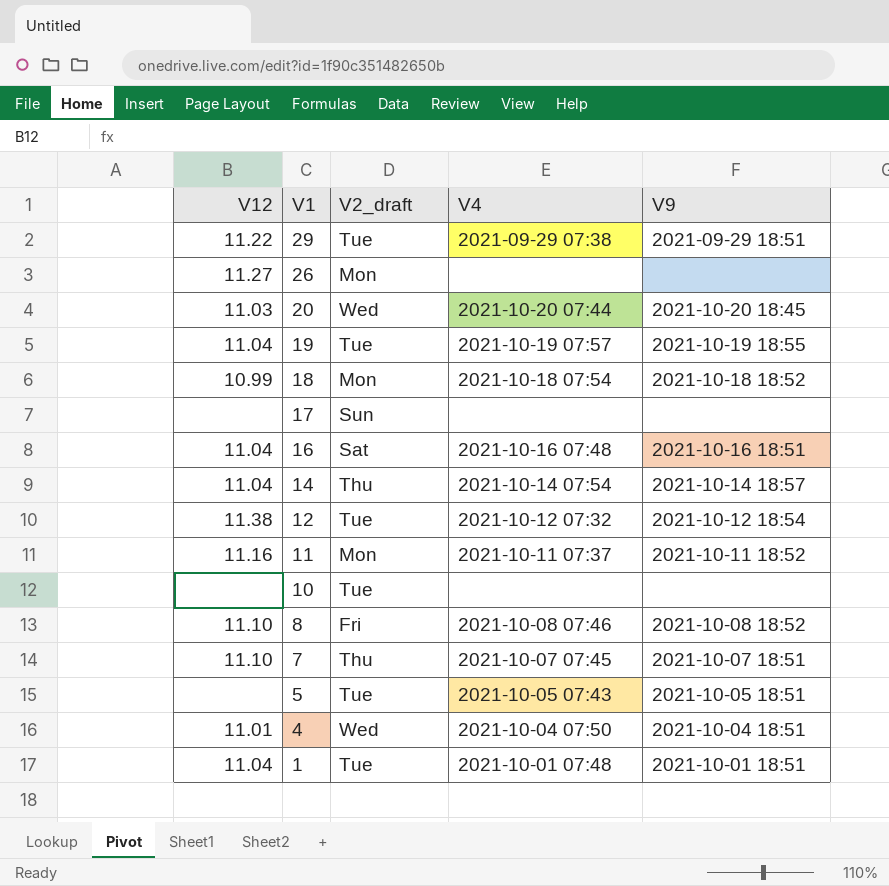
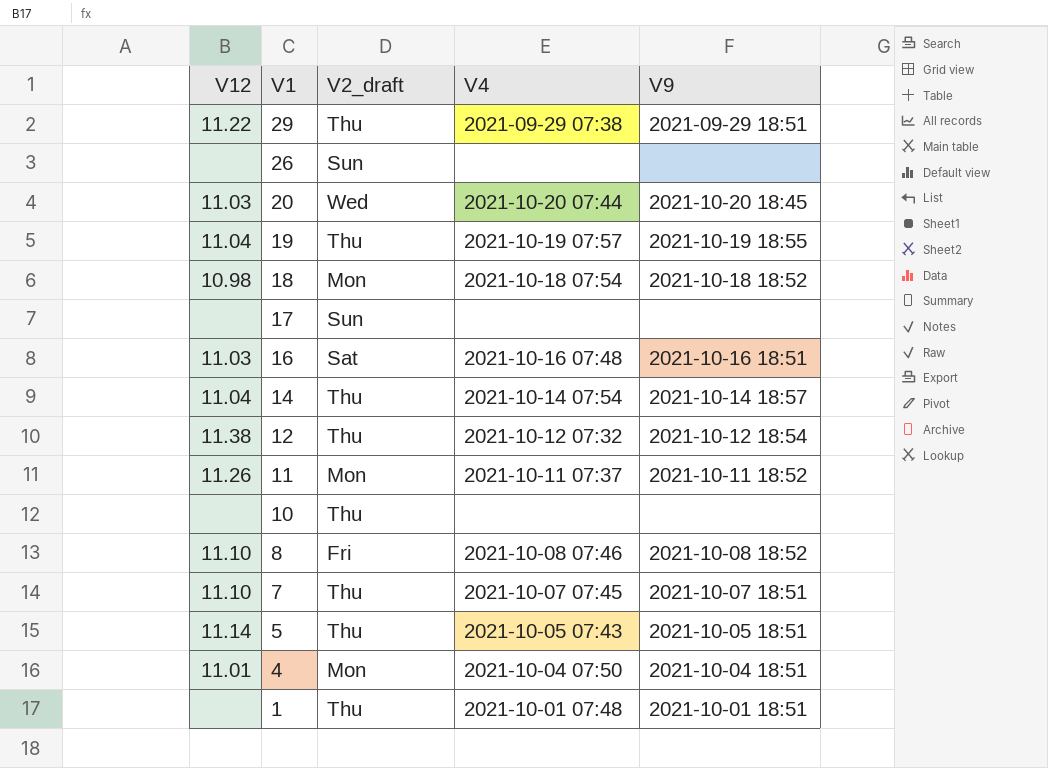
29 | V2_draft: Tue -> Thu
26 | V12: 11.27 -> none
26 | V2_draft: Mon -> Sun
19 | V2_draft: Tue -> Thu
18 | V12: 10.99 -> 10.98
16 | V12: 11.04 -> 11.03
12 | V2_draft: Tue -> Thu
11 | V12: 11.16 -> 11.26
10 | V2_draft: Tue -> Thu
5 | V12: none -> 11.14
5 | V2_draft: Tue -> Thu
4 | V2_draft: Wed -> Mon
1 | V12: 11.04 -> none
1 | V2_draft: Tue -> Thu

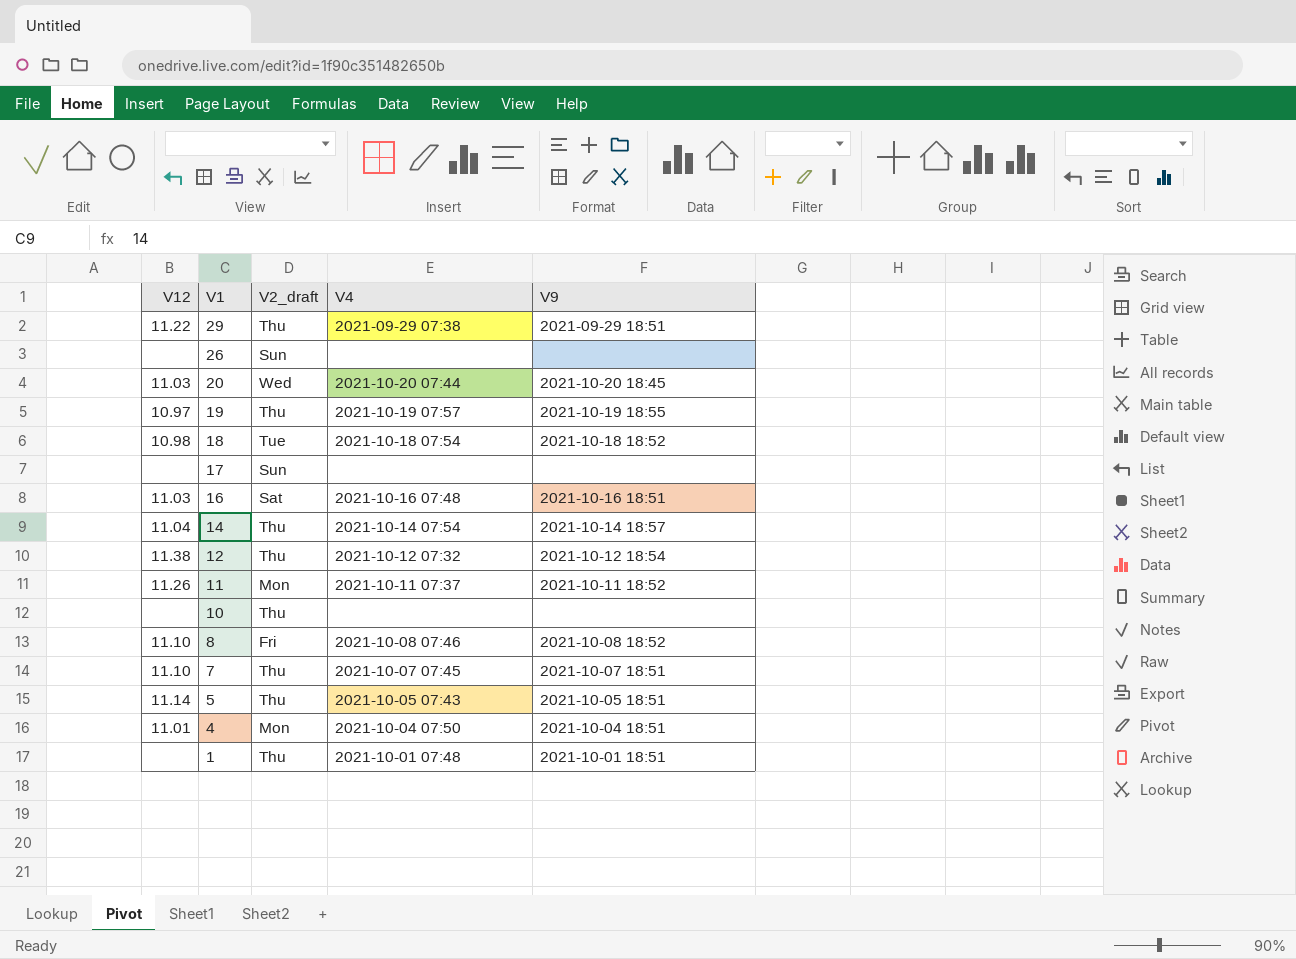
19 | V12: 11.04 -> 10.97
18 | V2_draft: Mon -> Tue

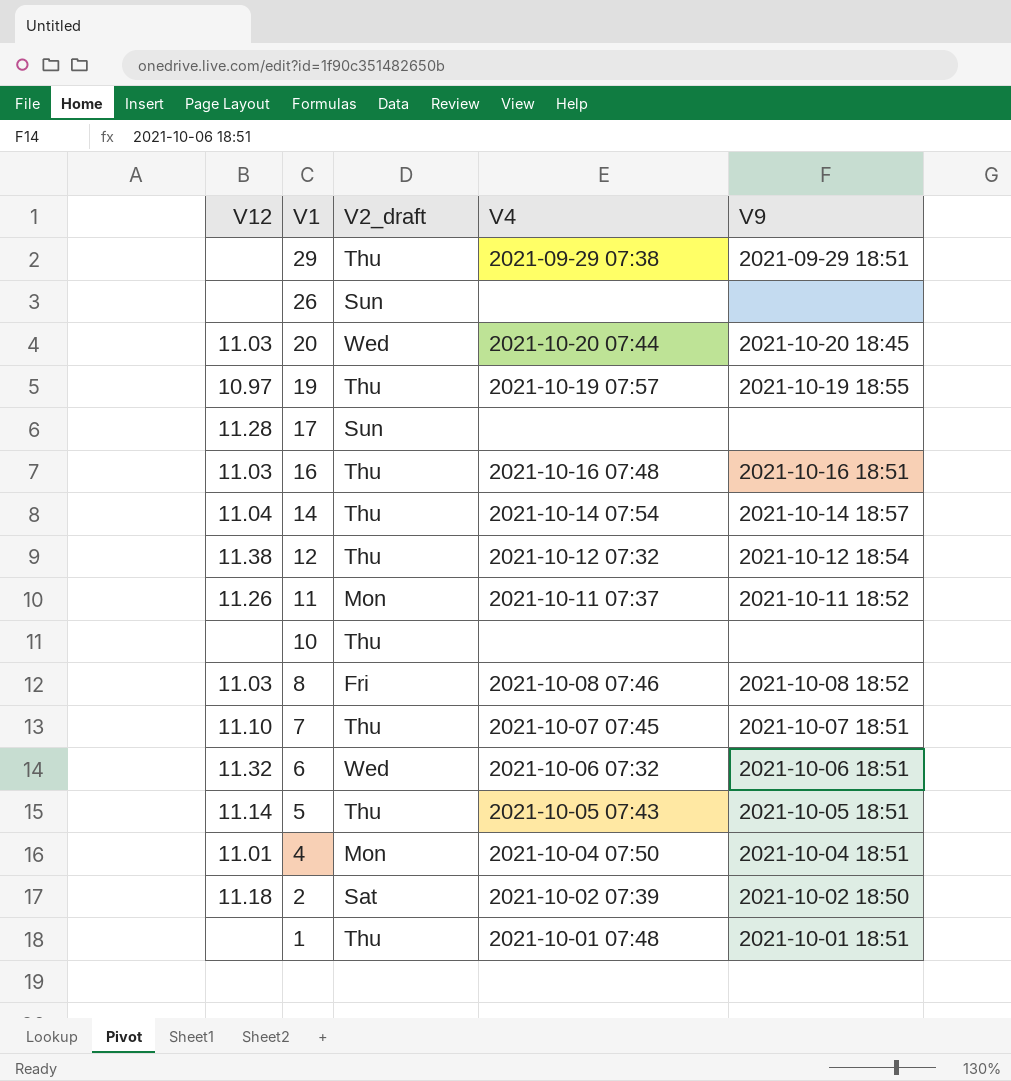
row 18: 10.98 | Tue | 2021-10-18 07:54 | 2021-10-18 18:52 -> none
29 | V12: 11.22 -> none
17 | V12: none -> 11.28
16 | V2_draft: Sat -> Thu
8 | V12: 11.10 -> 11.03
row 6: none -> 11.32 | Wed | 2021-10-06 07:32 | 2021-10-06 18:51
row 2: none -> 11.18 | Sat | 2021-10-02 07:39 | 2021-10-02 18:50

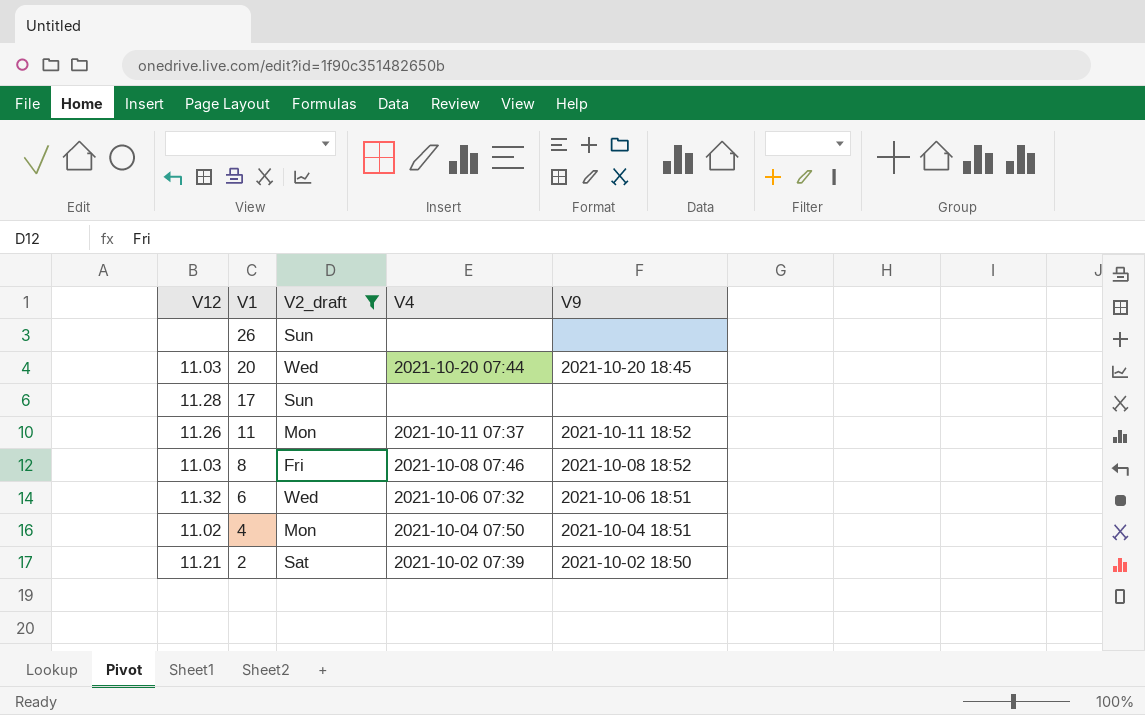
filter: none -> V2_draft != Thu
4 | V12: 11.01 -> 11.02
2 | V12: 11.18 -> 11.21

